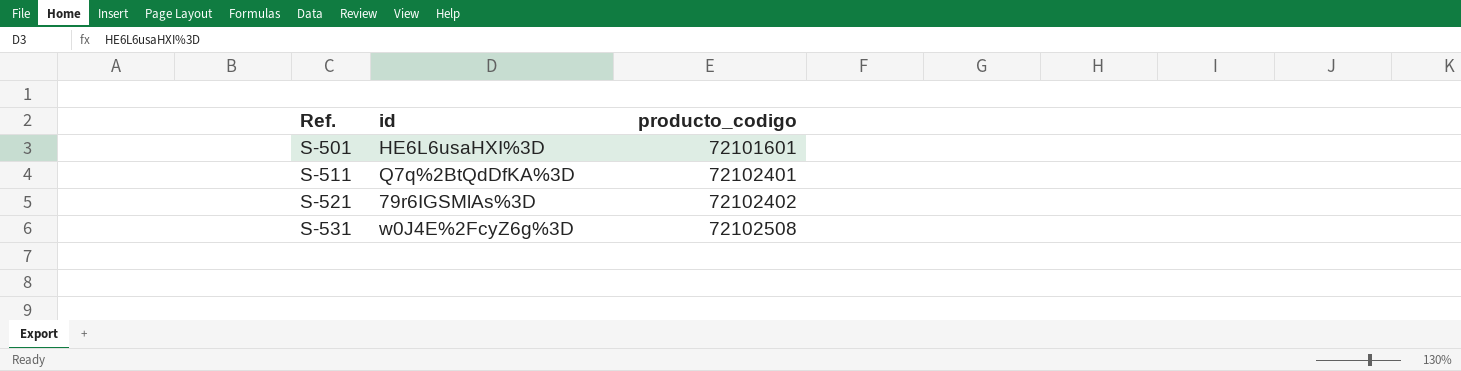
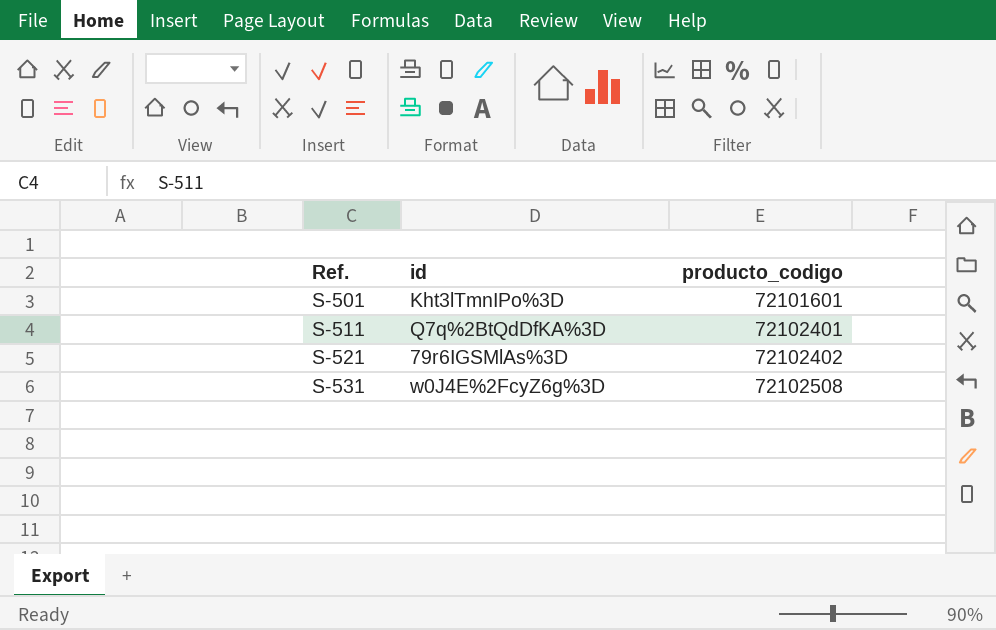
S-501 | id: HE6L6usaHXI%3D -> Kht3lTmnIPo%3D

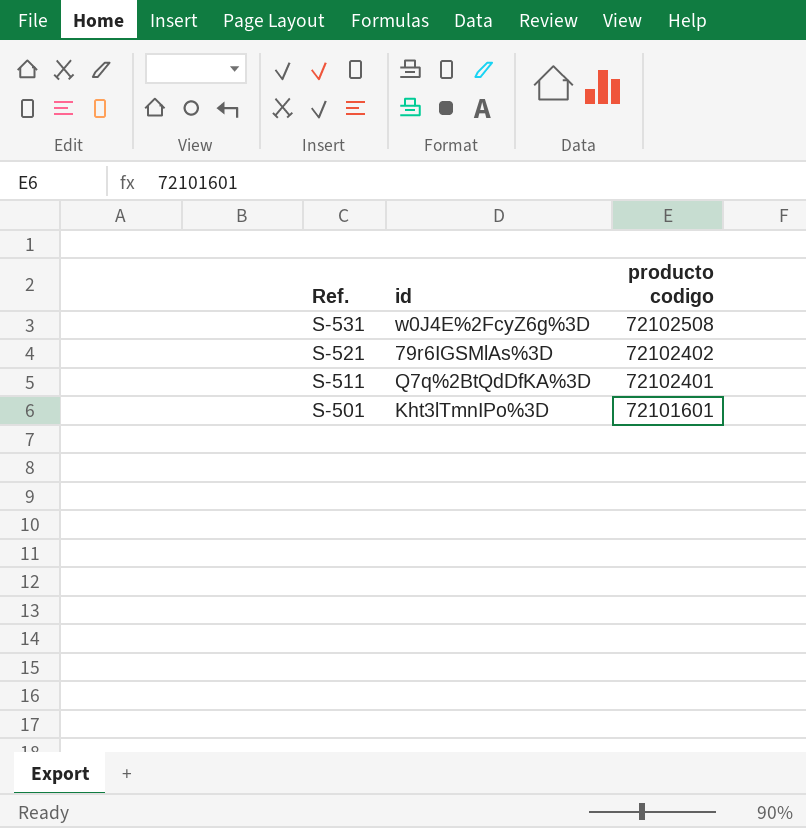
row order: Ref. ascending -> Ref. descending
column name: producto_codigo -> producto codigo

